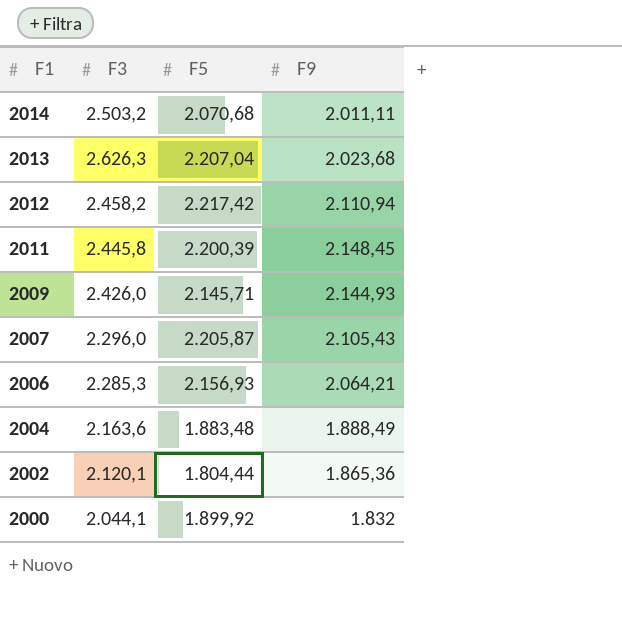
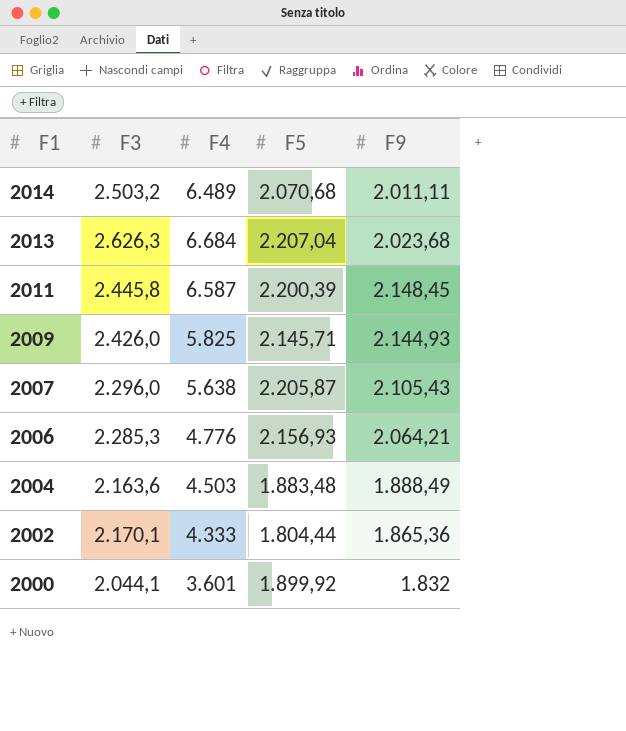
column F4 | position: none -> 3
row 2012: 2.458,2 | 2.217,42 | 2.110,94 -> none
2002 | F3: 2.120,1 -> 2.170,1

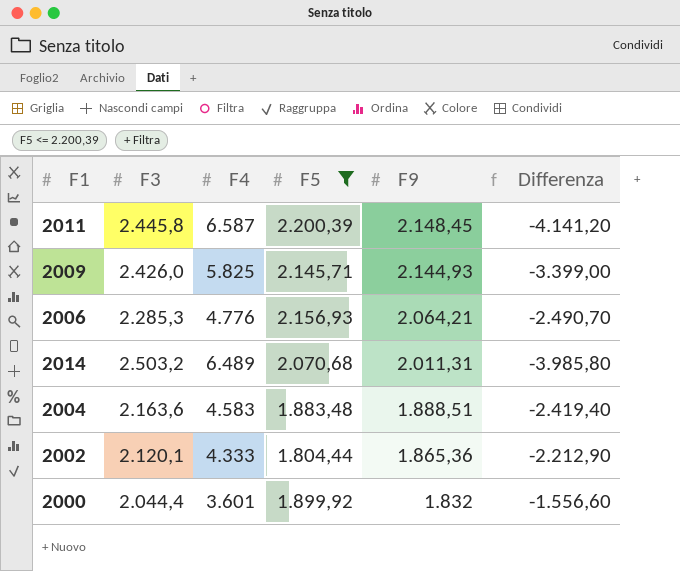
filter: none -> F5 <= 2.200,39
row order: F1 descending -> F9 descending
column Differenza | formula: none -> [F3] - [F4]
2014 | F9: 2.011,11 -> 2.011,31
2004 | F4: 4.503 -> 4.583
2004 | F9: 1.888,49 -> 1.888,51
2002 | F3: 2.170,1 -> 2.120,1
2000 | F3: 2.044,1 -> 2.044,4

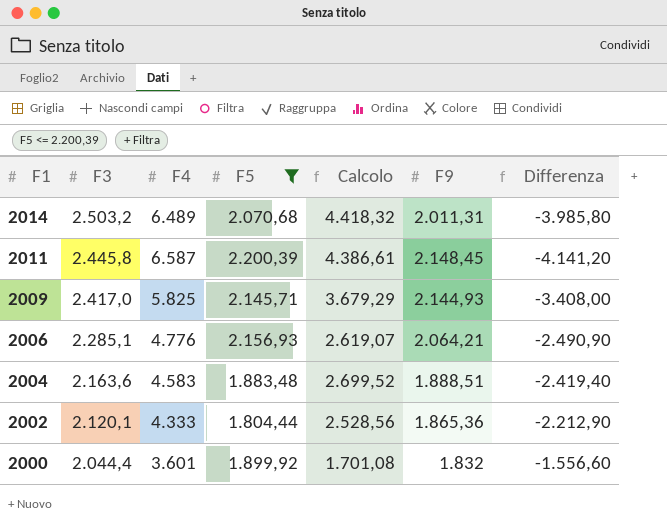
row order: F9 descending -> F1 descending
column Calcolo | formula: none -> [F4] - [F5]
2009 | F3: 2.426,0 -> 2.417,0
2009 | Differenza: -3.399,00 -> -3.408,00
2006 | F3: 2.285,3 -> 2.285,1
2006 | Differenza: -2.490,70 -> -2.490,90

